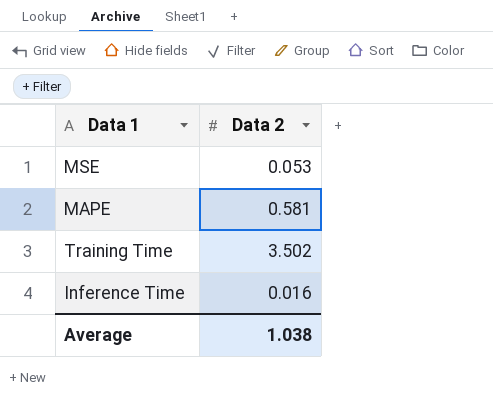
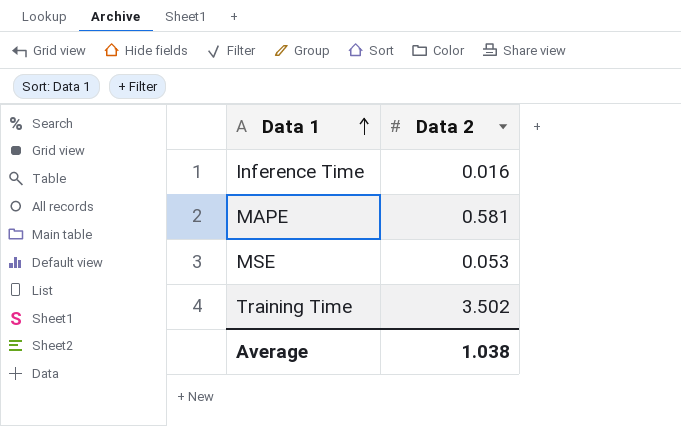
row order: none -> Data 1 ascending

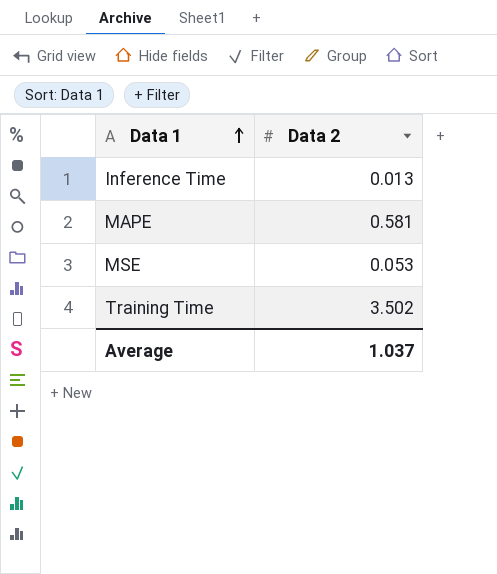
Inference Time | Data 2: 0.016 -> 0.013
Average | Data 2: 1.038 -> 1.037

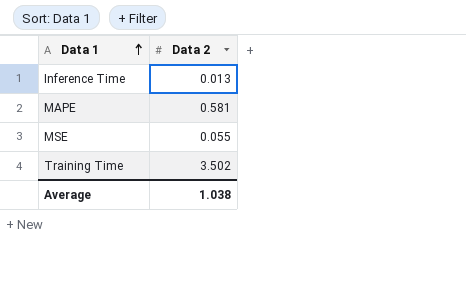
MSE | Data 2: 0.053 -> 0.055
Average | Data 2: 1.037 -> 1.038

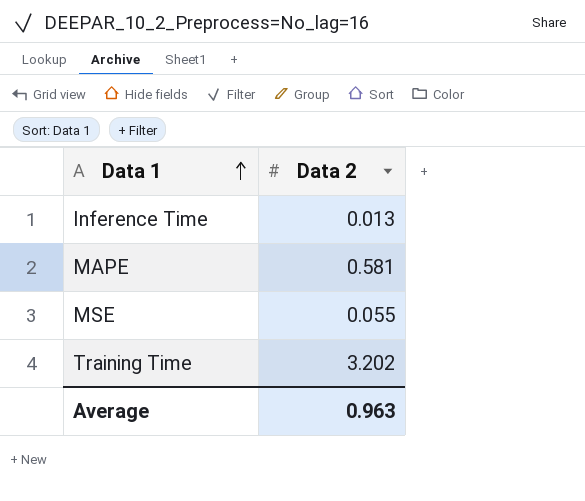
Training Time | Data 2: 3.502 -> 3.202
Average | Data 2: 1.038 -> 0.963

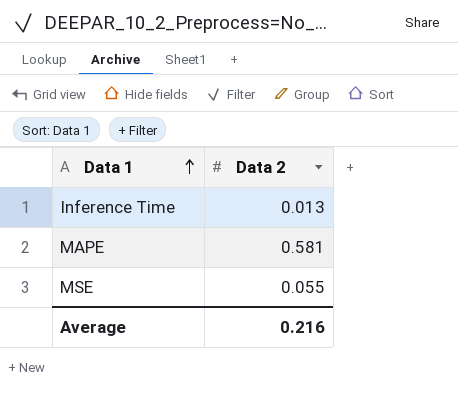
row Training Time: 3.202 -> none
Average | Data 2: 0.963 -> 0.216

